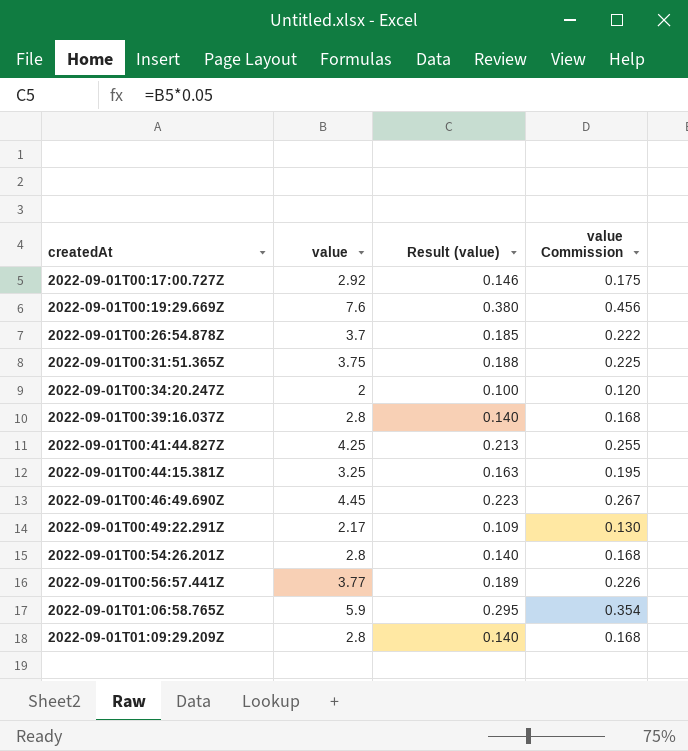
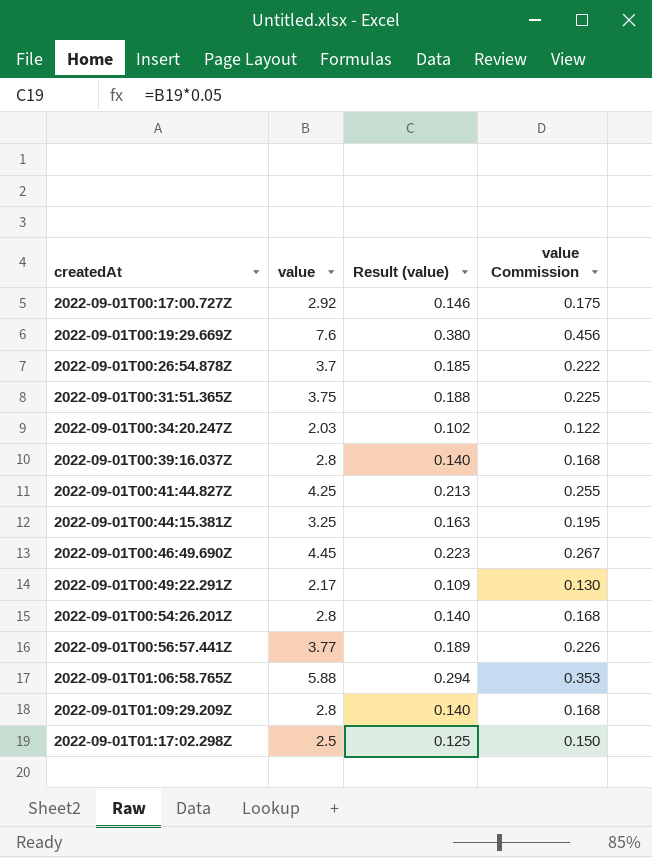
2022-09-01T00:34:20.247Z | value: 2 -> 2.03
2022-09-01T00:34:20.247Z | Result (value): 0.100 -> 0.102
2022-09-01T00:34:20.247Z | value Commission: 0.120 -> 0.122
2022-09-01T01:06:58.765Z | value: 5.9 -> 5.88
2022-09-01T01:06:58.765Z | Result (value): 0.295 -> 0.294
2022-09-01T01:06:58.765Z | value Commission: 0.354 -> 0.353
row 2022-09-01T01:17:02.298Z: none -> 2.5 | 0.125 | 0.150

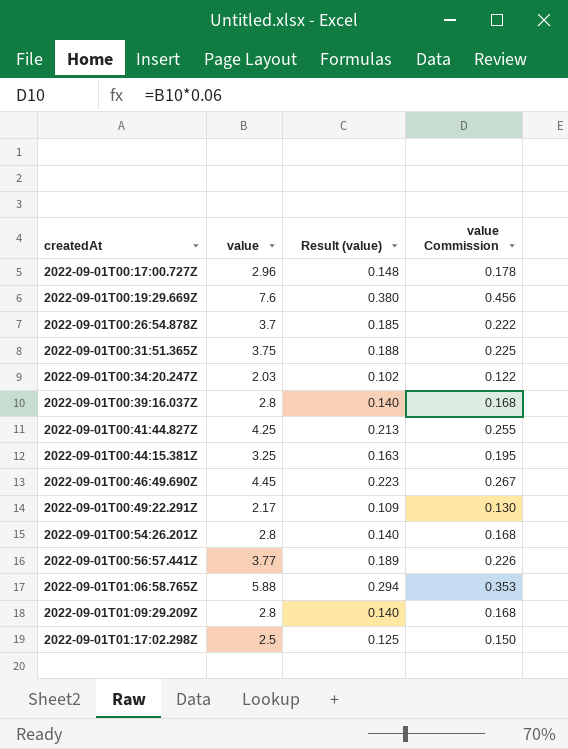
2022-09-01T00:17:00.727Z | value: 2.92 -> 2.96
2022-09-01T00:17:00.727Z | Result (value): 0.146 -> 0.148
2022-09-01T00:17:00.727Z | value Commission: 0.175 -> 0.178

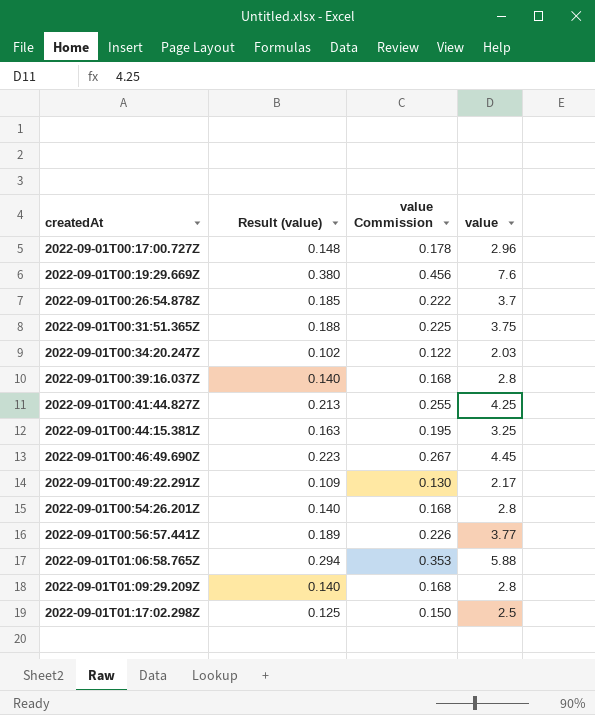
column value | position: 2 -> 4

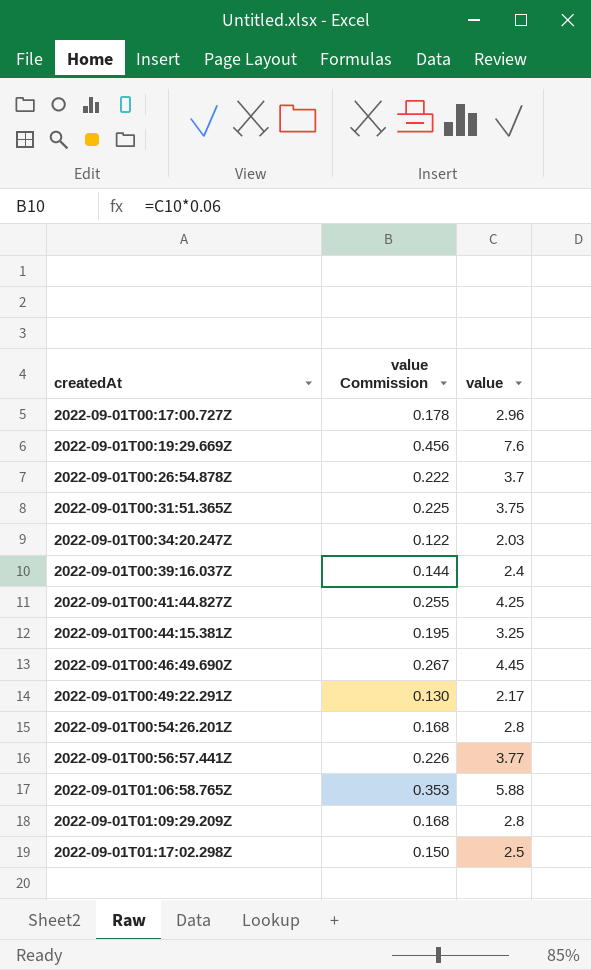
column Result (value) | formula: [value] * 0.05 -> none
2022-09-01T00:39:16.037Z | value Commission: 0.168 -> 0.144
2022-09-01T00:39:16.037Z | value: 2.8 -> 2.4

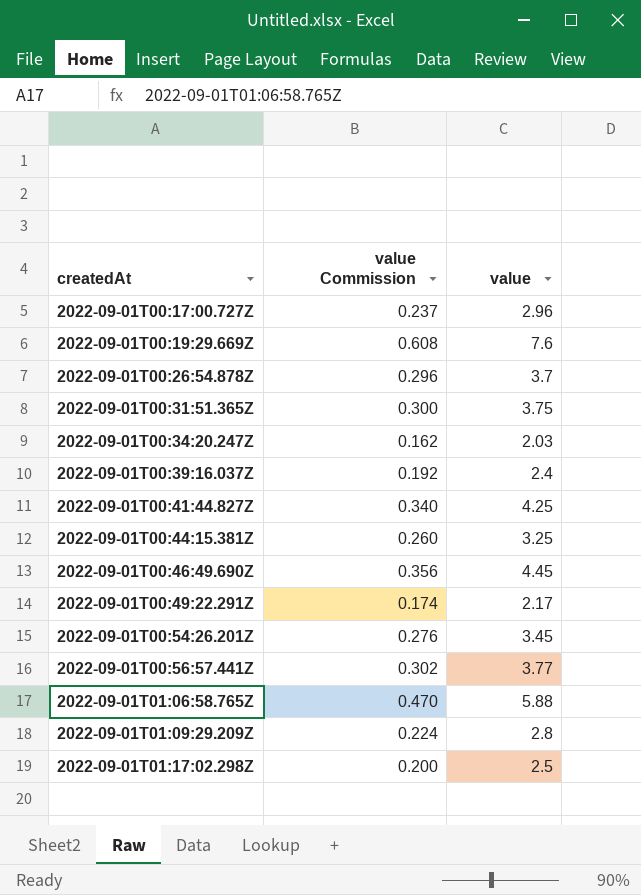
column value Commission | formula: [value] * 0.06 -> [value] * 0.08
2022-09-01T00:54:26.201Z | value: 2.8 -> 3.45

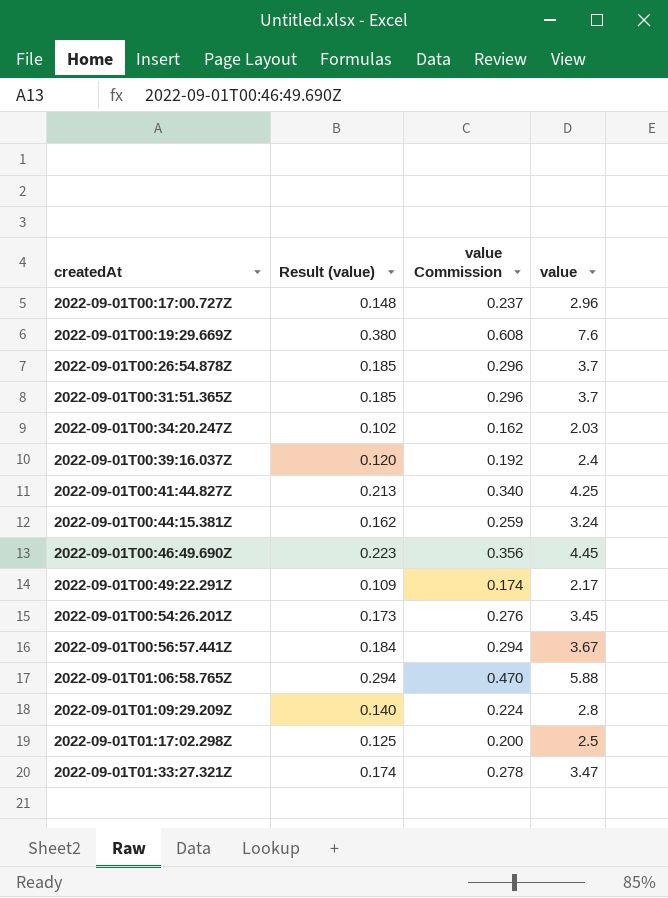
column Result (value) | formula: none -> [value] * 0.05
2022-09-01T00:31:51.365Z | value Commission: 0.300 -> 0.296
2022-09-01T00:31:51.365Z | value: 3.75 -> 3.7
2022-09-01T00:44:15.381Z | value Commission: 0.260 -> 0.259
2022-09-01T00:44:15.381Z | value: 3.25 -> 3.24
2022-09-01T00:56:57.441Z | value Commission: 0.302 -> 0.294
2022-09-01T00:56:57.441Z | value: 3.77 -> 3.67
row 2022-09-01T01:33:27.321Z: none -> 0.174 | 0.278 | 3.47

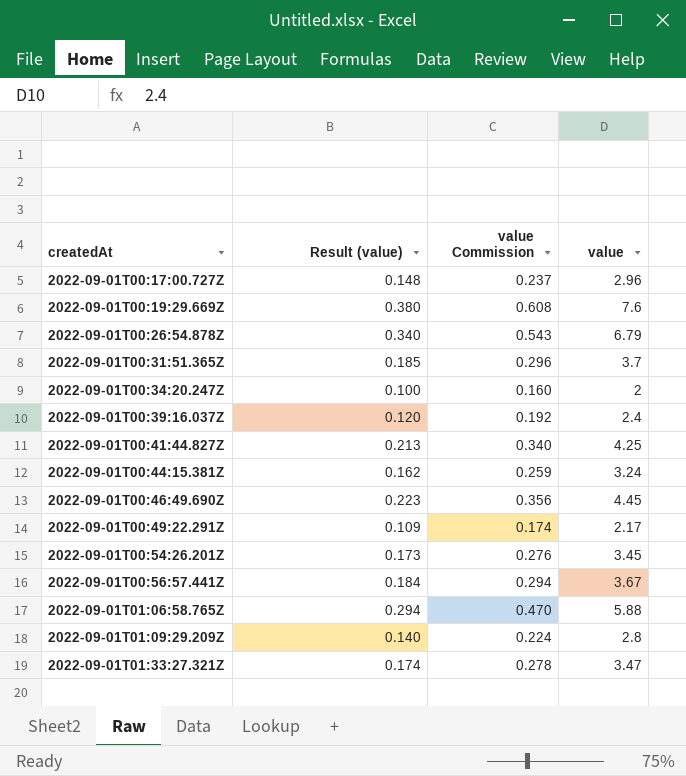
row 2022-09-01T01:17:02.298Z: 0.125 | 0.200 | 2.5 -> none
2022-09-01T00:26:54.878Z | Result (value): 0.185 -> 0.340
2022-09-01T00:26:54.878Z | value Commission: 0.296 -> 0.543
2022-09-01T00:26:54.878Z | value: 3.7 -> 6.79
2022-09-01T00:34:20.247Z | Result (value): 0.102 -> 0.100
2022-09-01T00:34:20.247Z | value Commission: 0.162 -> 0.160
2022-09-01T00:34:20.247Z | value: 2.03 -> 2

